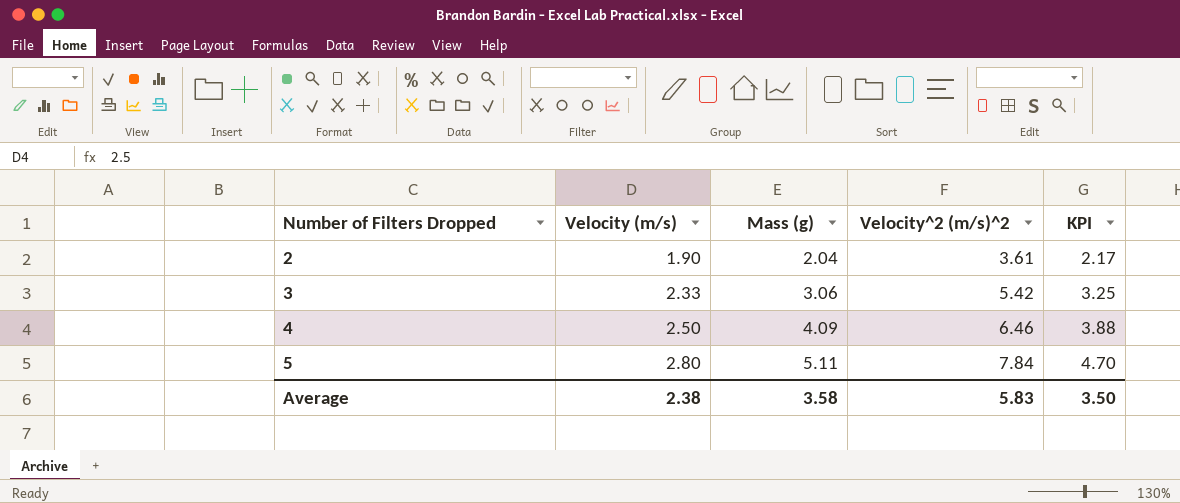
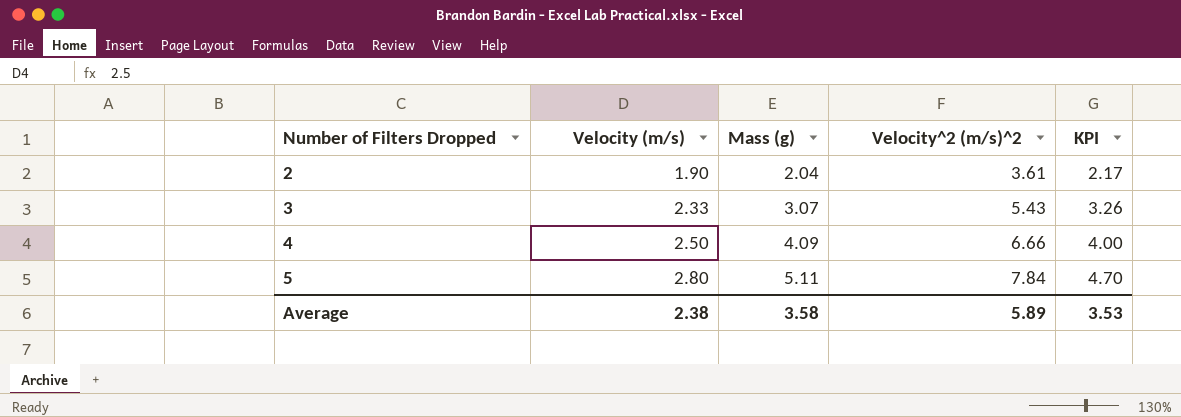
3 | Mass (g): 3.06 -> 3.07
3 | Velocity^2 (m/s)^2: 5.42 -> 5.43
3 | KPI: 3.25 -> 3.26
4 | Velocity^2 (m/s)^2: 6.46 -> 6.66
4 | KPI: 3.88 -> 4.00
Average | Velocity^2 (m/s)^2: 5.83 -> 5.89
Average | KPI: 3.50 -> 3.53

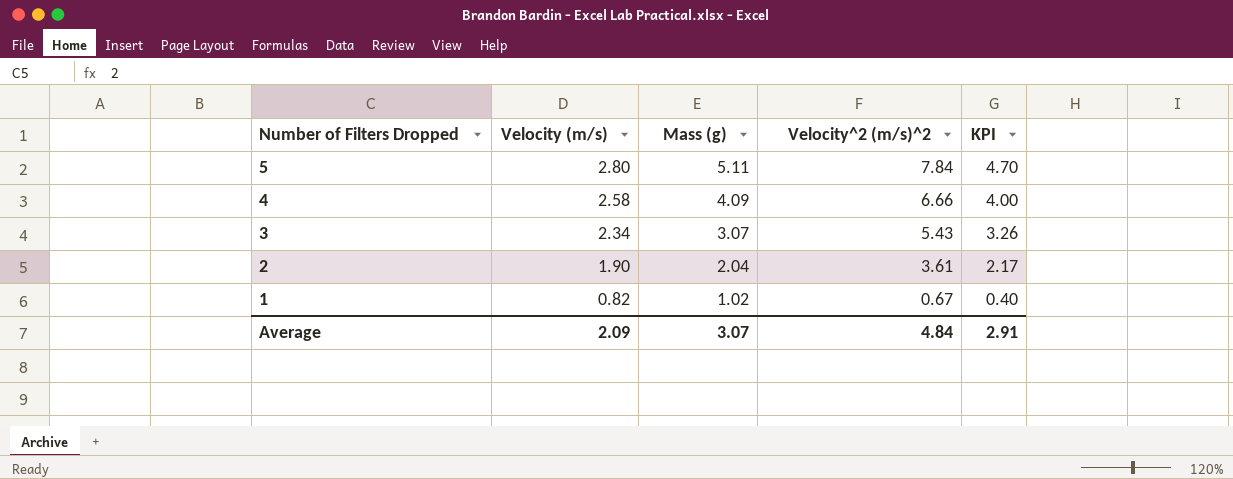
row order: Number of Filters Dropped ascending -> Number of Filters Dropped descending
4 | Velocity (m/s): 2.50 -> 2.58
3 | Velocity (m/s): 2.33 -> 2.34
row 1: none -> 0.82 | 1.02 | 0.67 | 0.40
Average | Velocity (m/s): 2.38 -> 2.09
Average | Mass (g): 3.58 -> 3.07
Average | Velocity^2 (m/s)^2: 5.89 -> 4.84
Average | KPI: 3.53 -> 2.91

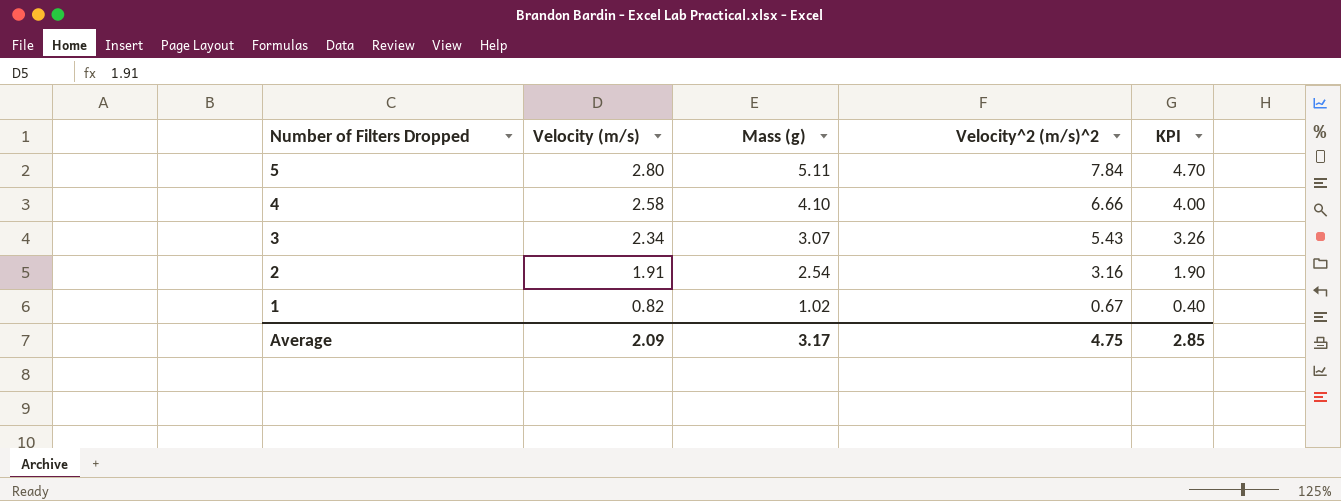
4 | Mass (g): 4.09 -> 4.10
2 | Velocity (m/s): 1.90 -> 1.91
2 | Mass (g): 2.04 -> 2.54
2 | Velocity^2 (m/s)^2: 3.61 -> 3.16
2 | KPI: 2.17 -> 1.90
Average | Mass (g): 3.07 -> 3.17
Average | Velocity^2 (m/s)^2: 4.84 -> 4.75
Average | KPI: 2.91 -> 2.85

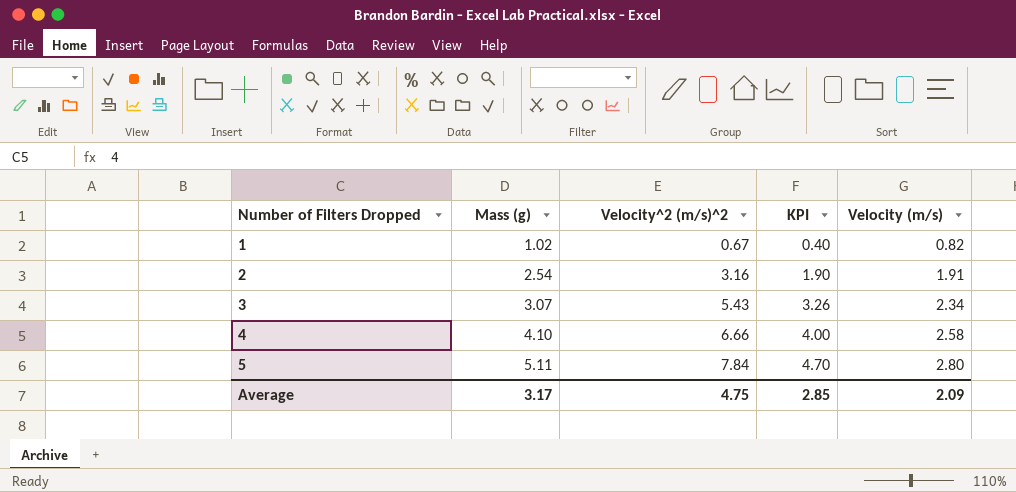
row order: Number of Filters Dropped descending -> Number of Filters Dropped ascending
column Velocity (m/s) | position: 2 -> 5

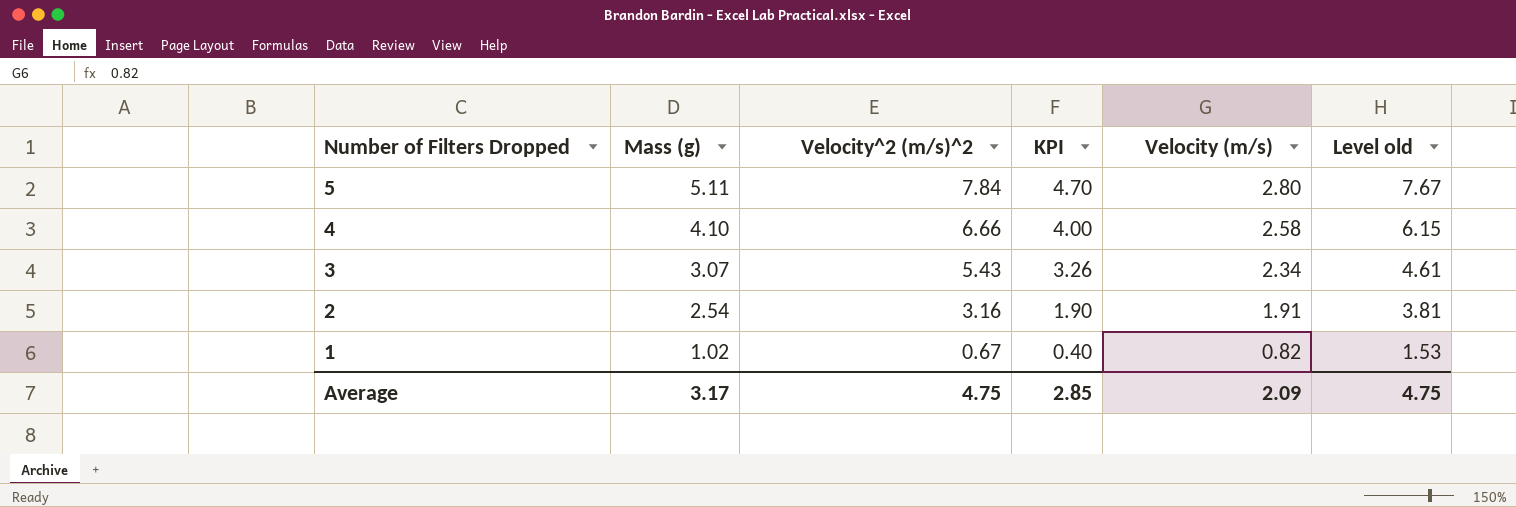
row order: Number of Filters Dropped ascending -> Number of Filters Dropped descending
column Level old | formula: none -> [Mass (g)] * 1.5

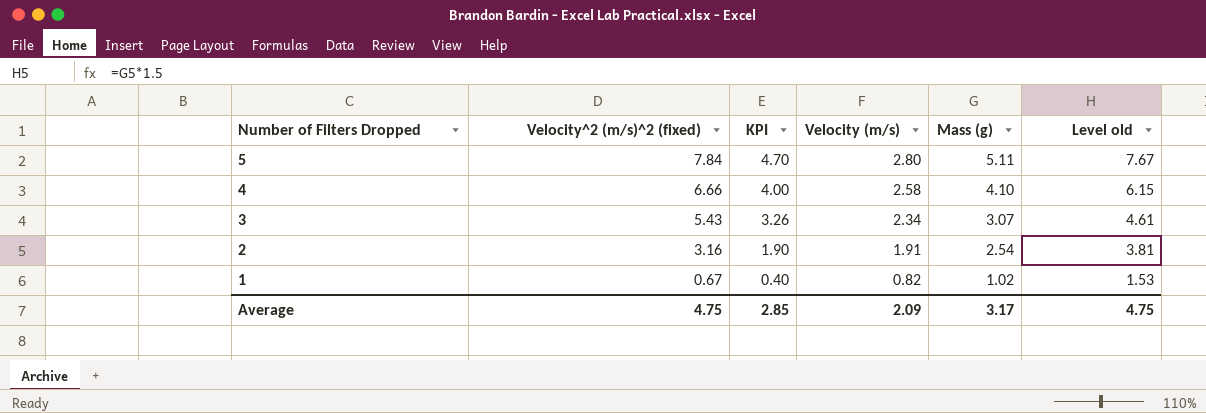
column name: Velocity^2 (m/s)^2 -> Velocity^2 (m/s)^2 (fixed)
column Mass (g) | position: 2 -> 5

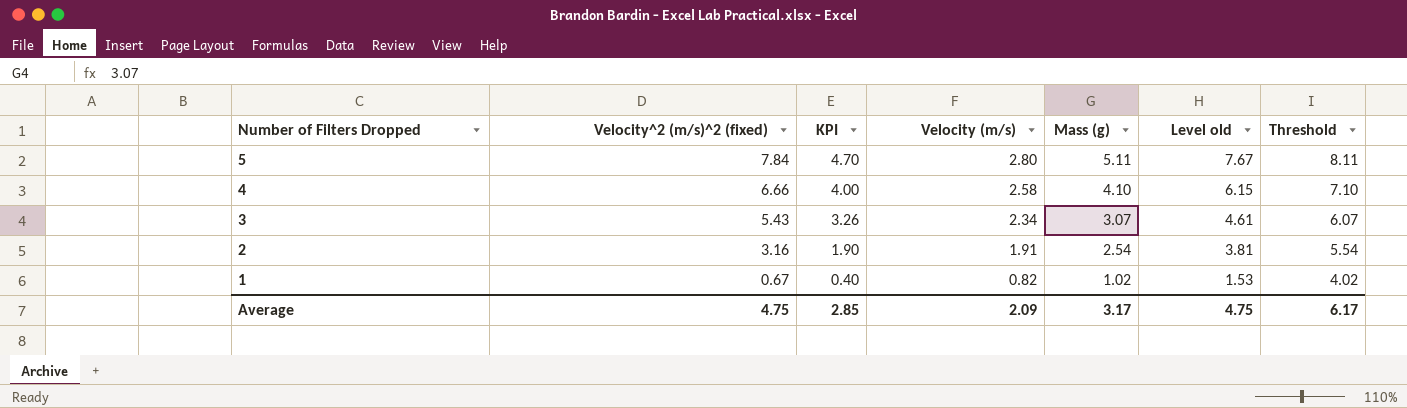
column Threshold | formula: none -> [Mass (g)] + 3

